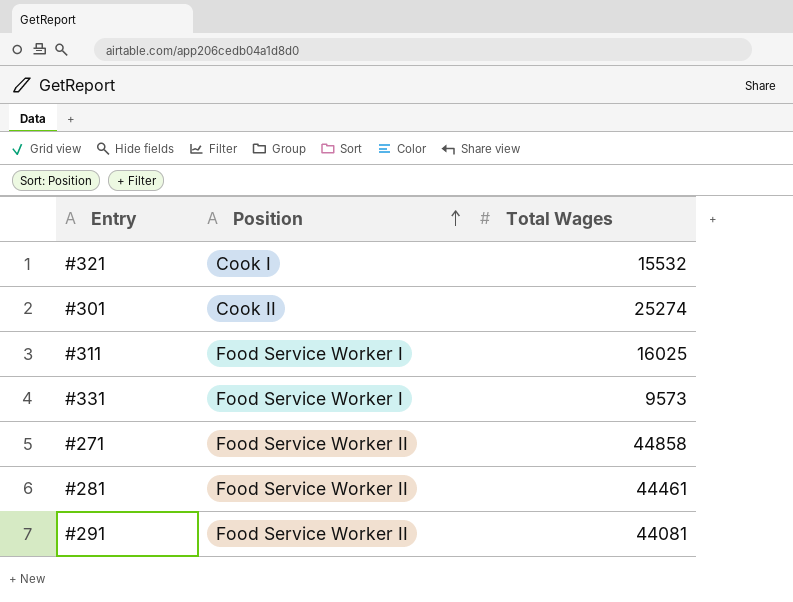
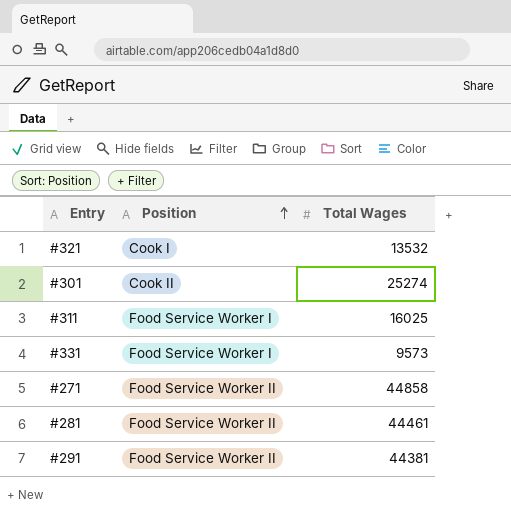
#321 | Total Wages: 15532 -> 13532
#291 | Total Wages: 44081 -> 44381

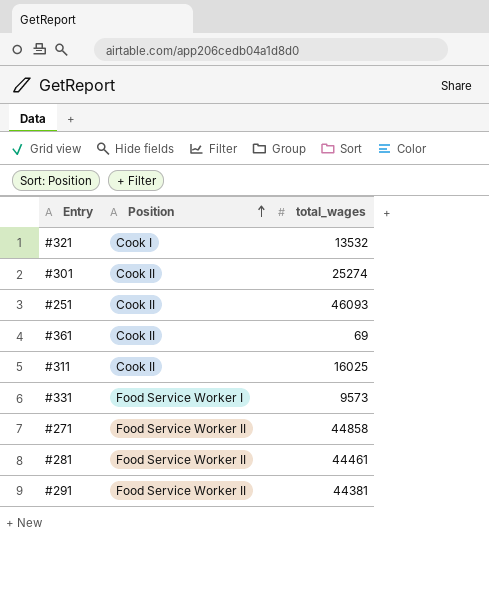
column name: Total Wages -> total_wages
row #251: none -> Cook II | 46093
row #361: none -> Cook II | 69
#311 | Position: Food Service Worker I -> Cook II

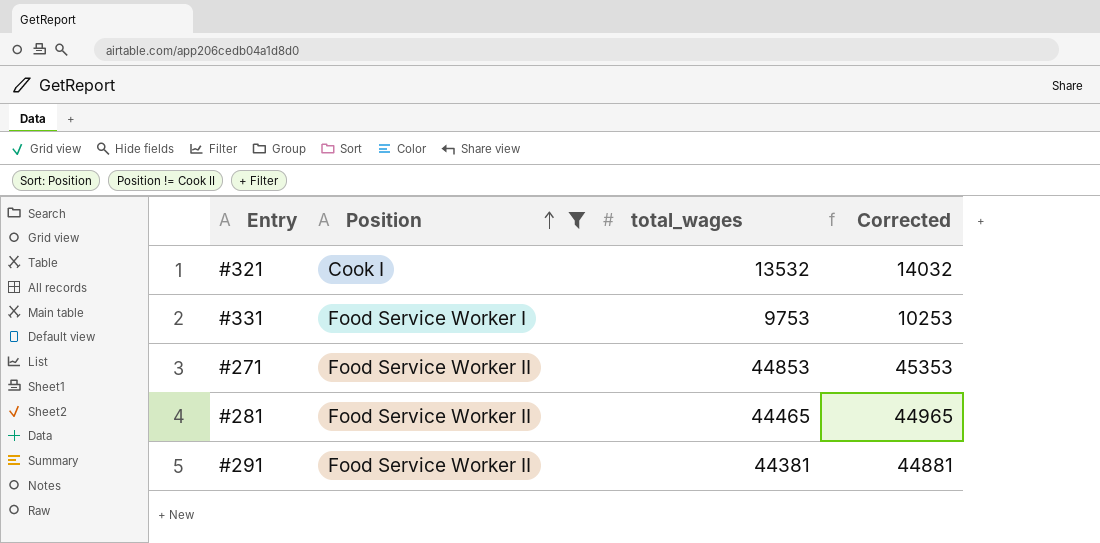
filter: none -> Position != Cook II
column Corrected | formula: none -> [total_wages] + 500
#331 | total_wages: 9573 -> 9753
#271 | total_wages: 44858 -> 44853
#281 | total_wages: 44461 -> 44465

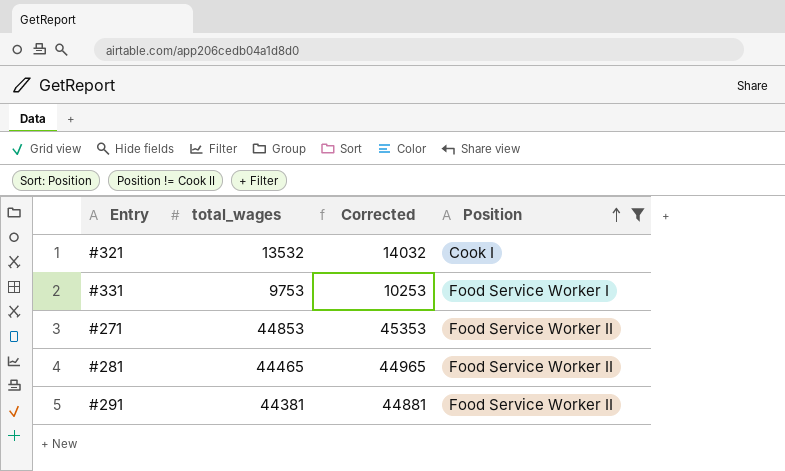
column Position | position: 2 -> 4

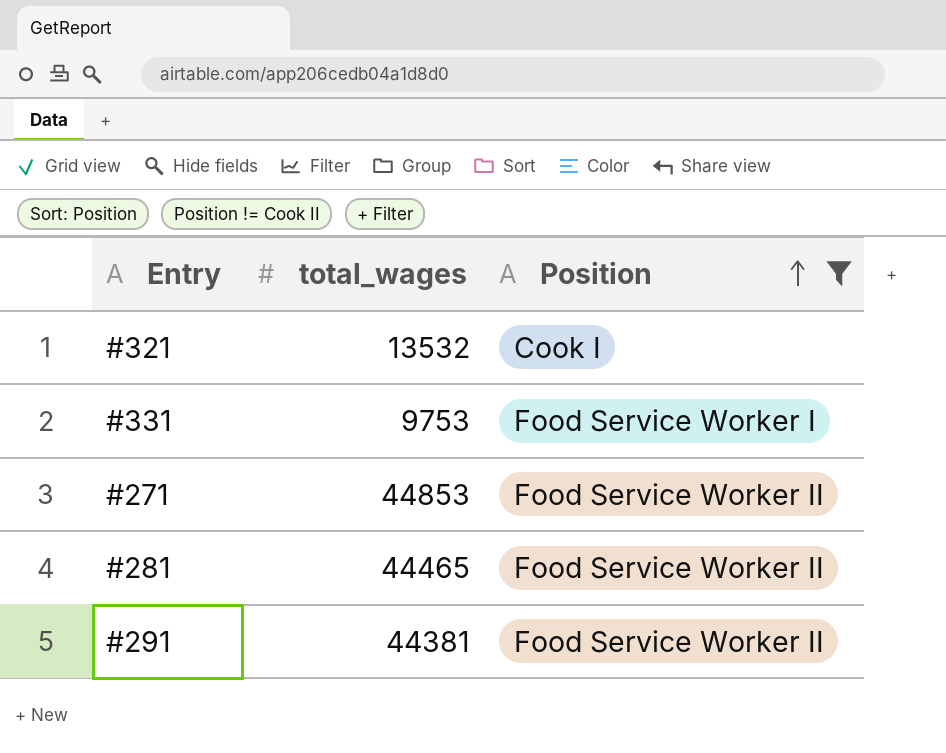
column Corrected | formula: [total_wages] + 500 -> none

